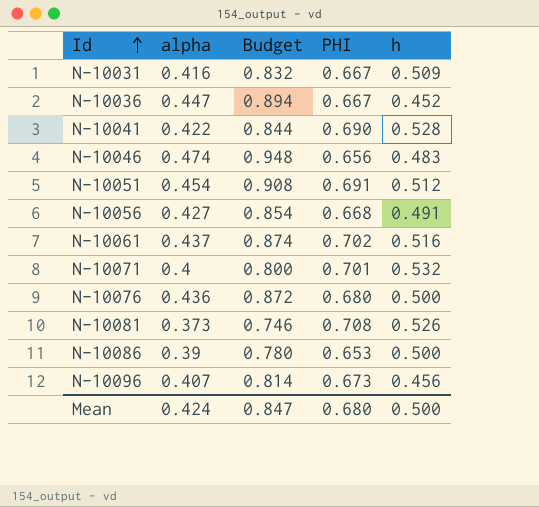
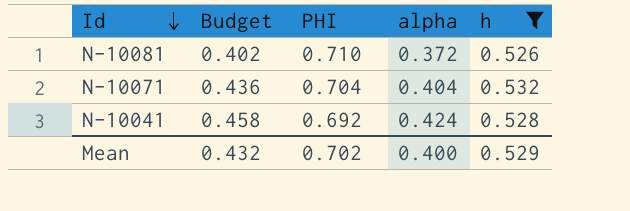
filter: none -> h >= 0.526
row order: Id ascending -> Id descending
column Budget | formula: [alpha] * 2 -> [alpha] * 1.08
column alpha | position: 2 -> 4
N-10081 | PHI: 0.708 -> 0.710
N-10081 | alpha: 0.373 -> 0.372
N-10071 | PHI: 0.701 -> 0.704
N-10071 | alpha: 0.4 -> 0.404
N-10041 | PHI: 0.690 -> 0.692
N-10041 | alpha: 0.422 -> 0.424
Mean | Budget: 0.847 -> 0.432
Mean | PHI: 0.680 -> 0.702
Mean | alpha: 0.424 -> 0.400
Mean | h: 0.500 -> 0.529

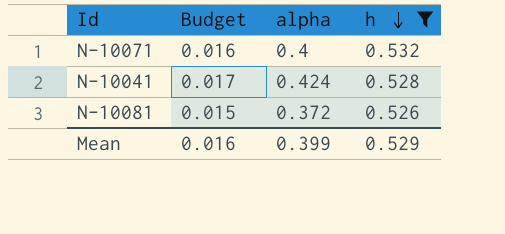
row order: Id descending -> h descending
column PHI | position: 3 -> none
column Budget | formula: [alpha] * 1.08 -> [alpha] * 0.04
N-10071 | alpha: 0.404 -> 0.4
Mean | Budget: 0.432 -> 0.016
Mean | alpha: 0.400 -> 0.399

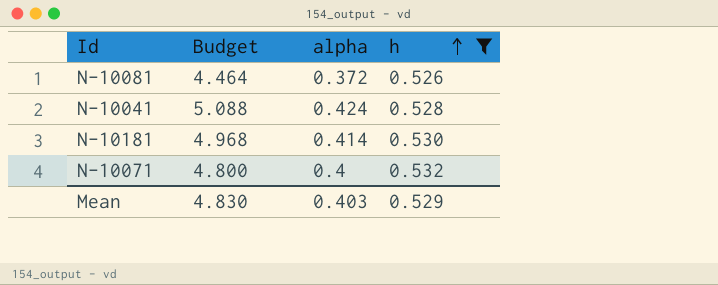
row order: h descending -> h ascending
column Budget | formula: [alpha] * 0.04 -> [alpha] * 12
row N-10181: none -> 4.968 | 0.414 | 0.530
Mean | Budget: 0.016 -> 4.830
Mean | alpha: 0.399 -> 0.403

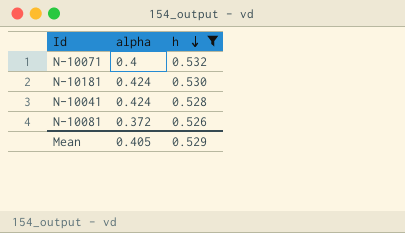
row order: h ascending -> h descending
column Budget | formula: [alpha] * 12 -> none
N-10181 | alpha: 0.414 -> 0.424
Mean | alpha: 0.403 -> 0.405

